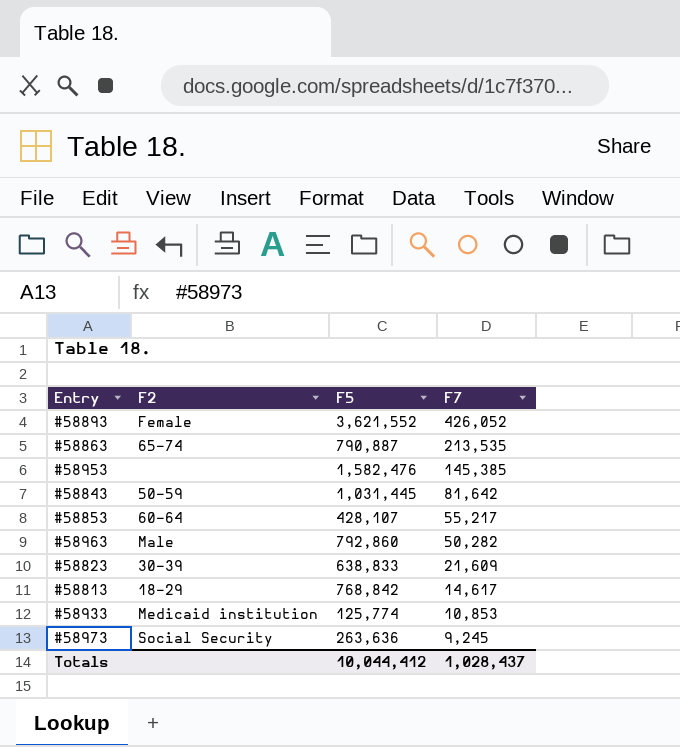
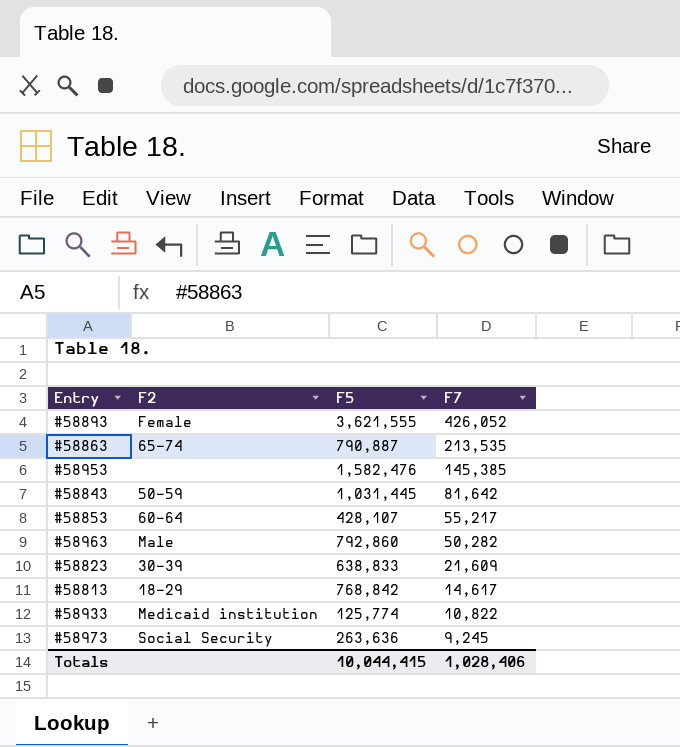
#58893 | F5: 3,621,552 -> 3,621,555
#58933 | F7: 10,853 -> 10,822
Totals | F5: 10,044,412 -> 10,044,415
Totals | F7: 1,028,437 -> 1,028,406

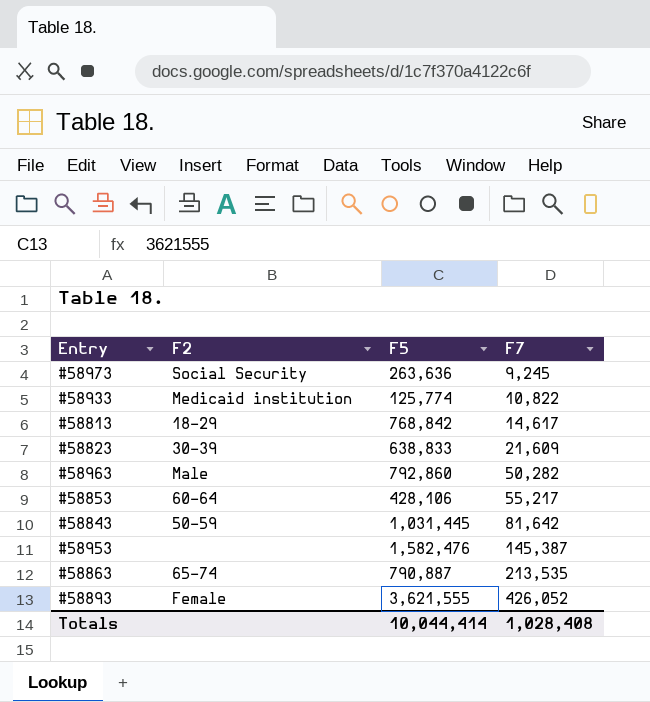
row order: F7 descending -> F7 ascending
#58853 | F5: 428,107 -> 428,106
#58953 | F7: 145,385 -> 145,387
Totals | F5: 10,044,415 -> 10,044,414
Totals | F7: 1,028,406 -> 1,028,408

